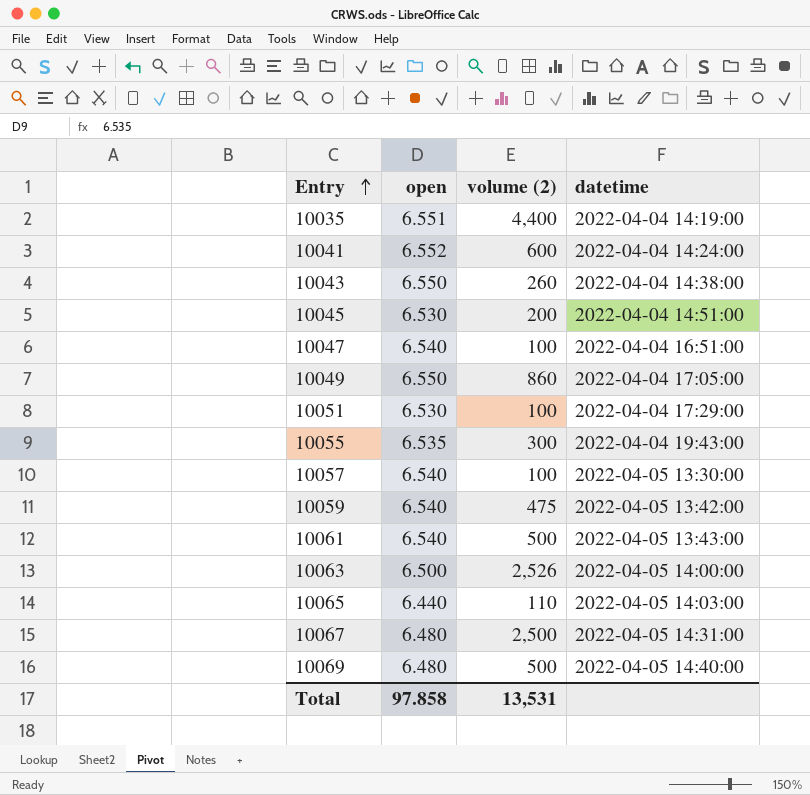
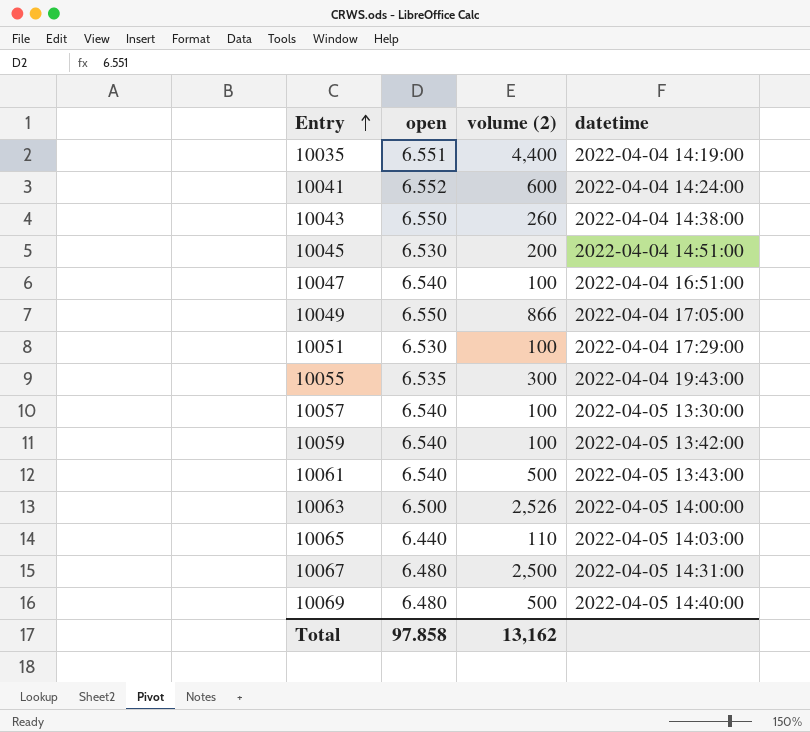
10049 | volume (2): 860 -> 866
10059 | volume (2): 475 -> 100
Total | volume (2): 13,531 -> 13,162

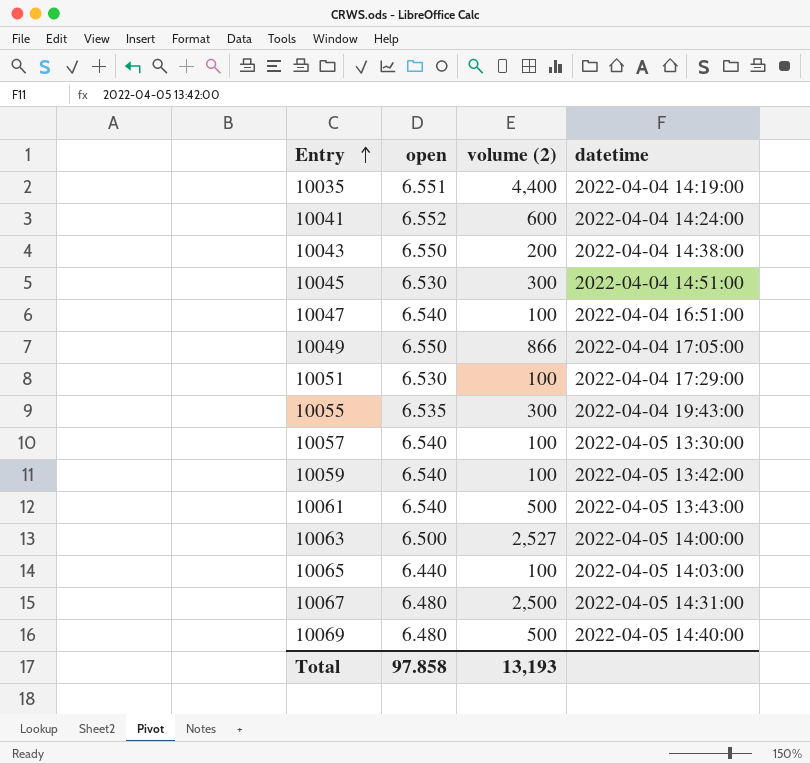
10043 | volume (2): 260 -> 200
10045 | volume (2): 200 -> 300
10063 | volume (2): 2,526 -> 2,527
10065 | volume (2): 110 -> 100
Total | volume (2): 13,162 -> 13,193

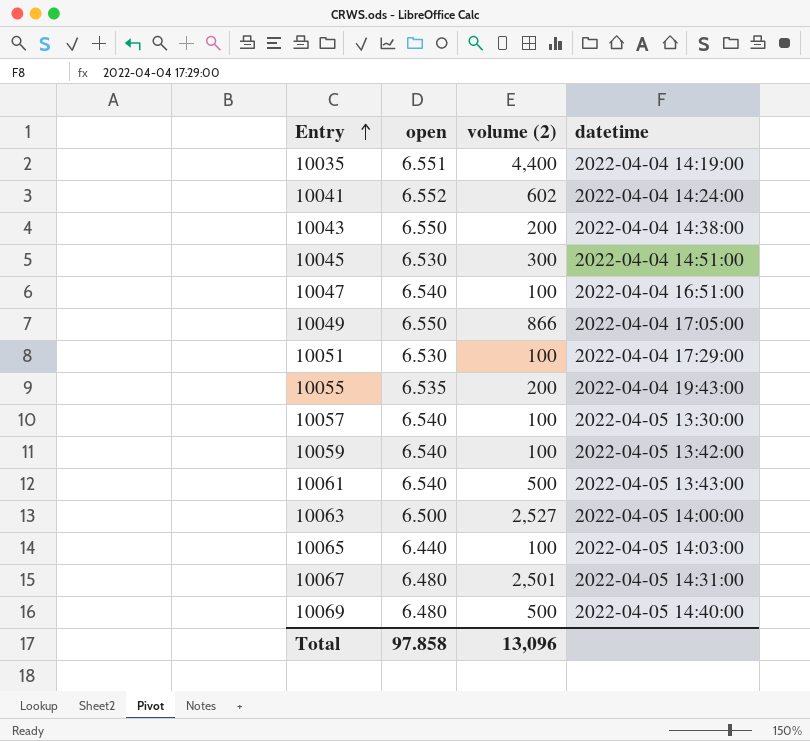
10041 | volume (2): 600 -> 602
10055 | volume (2): 300 -> 200
10067 | volume (2): 2,500 -> 2,501
Total | volume (2): 13,193 -> 13,096

